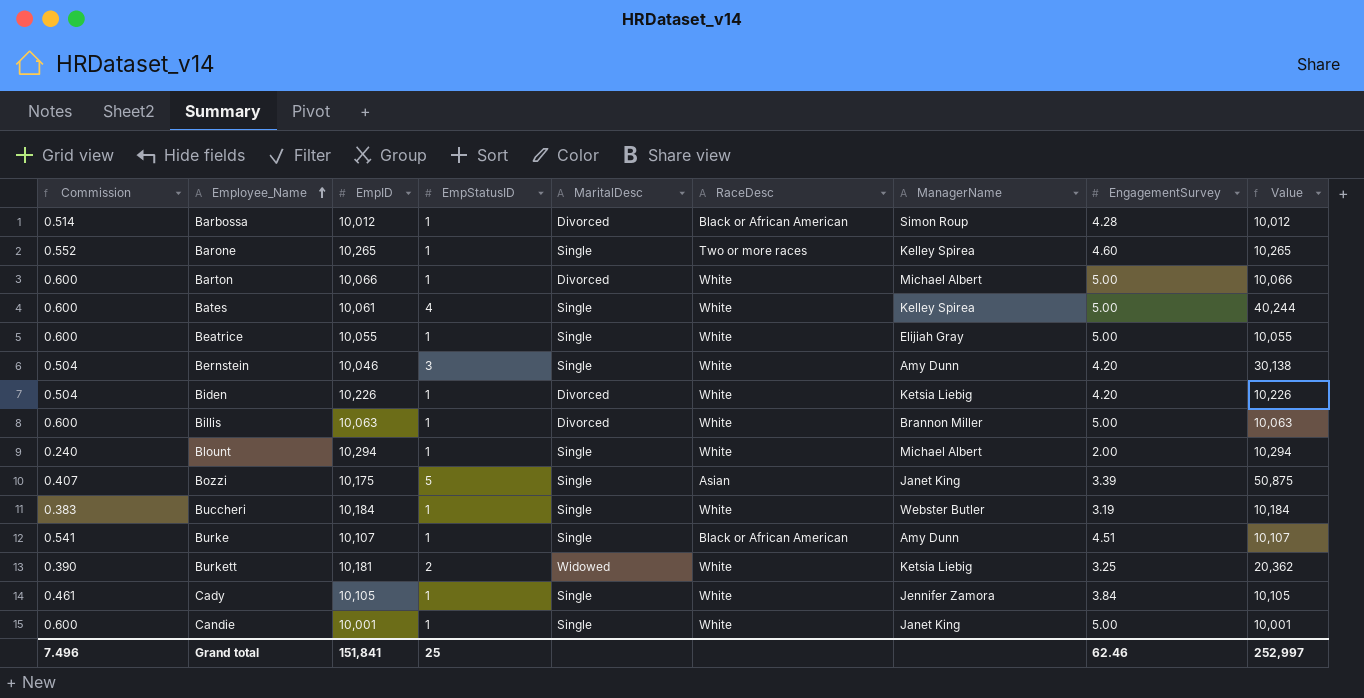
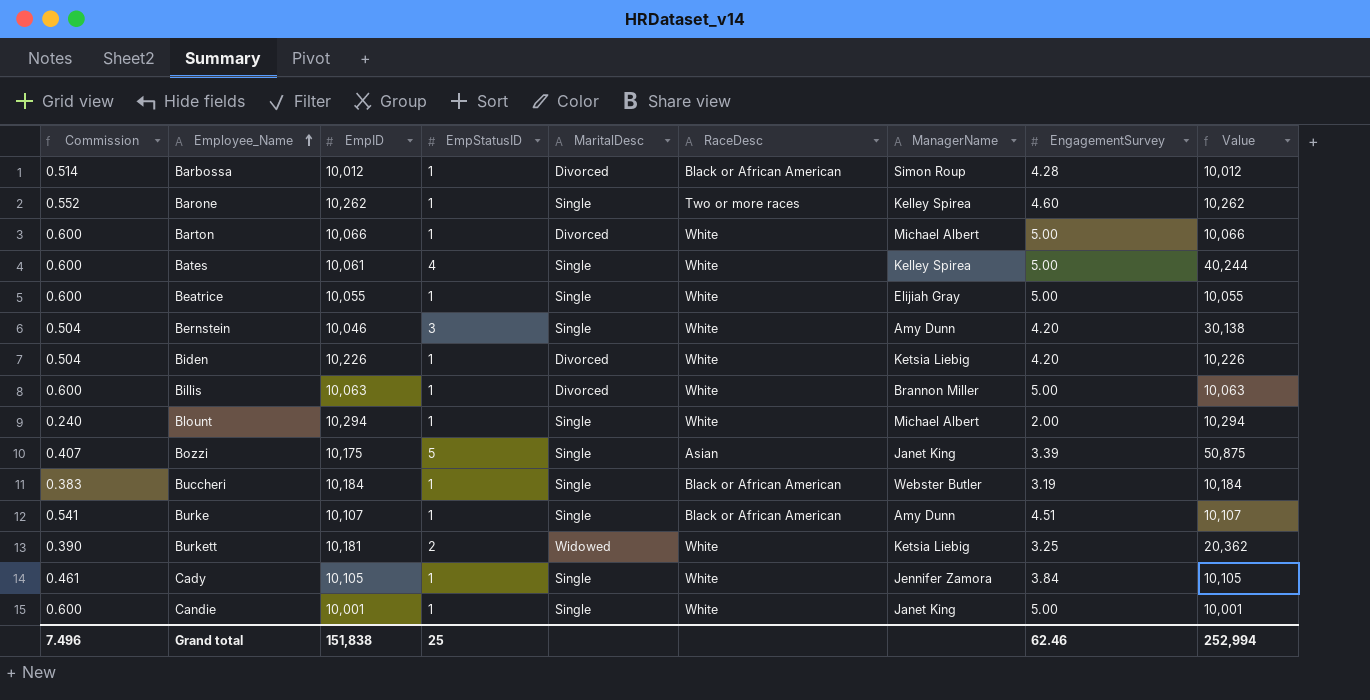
Barone | EmpID: 10,265 -> 10,262
Barone | Value: 10,265 -> 10,262
Buccheri | RaceDesc: White -> Black or African American
Grand total | EmpID: 151,841 -> 151,838
Grand total | Value: 252,997 -> 252,994

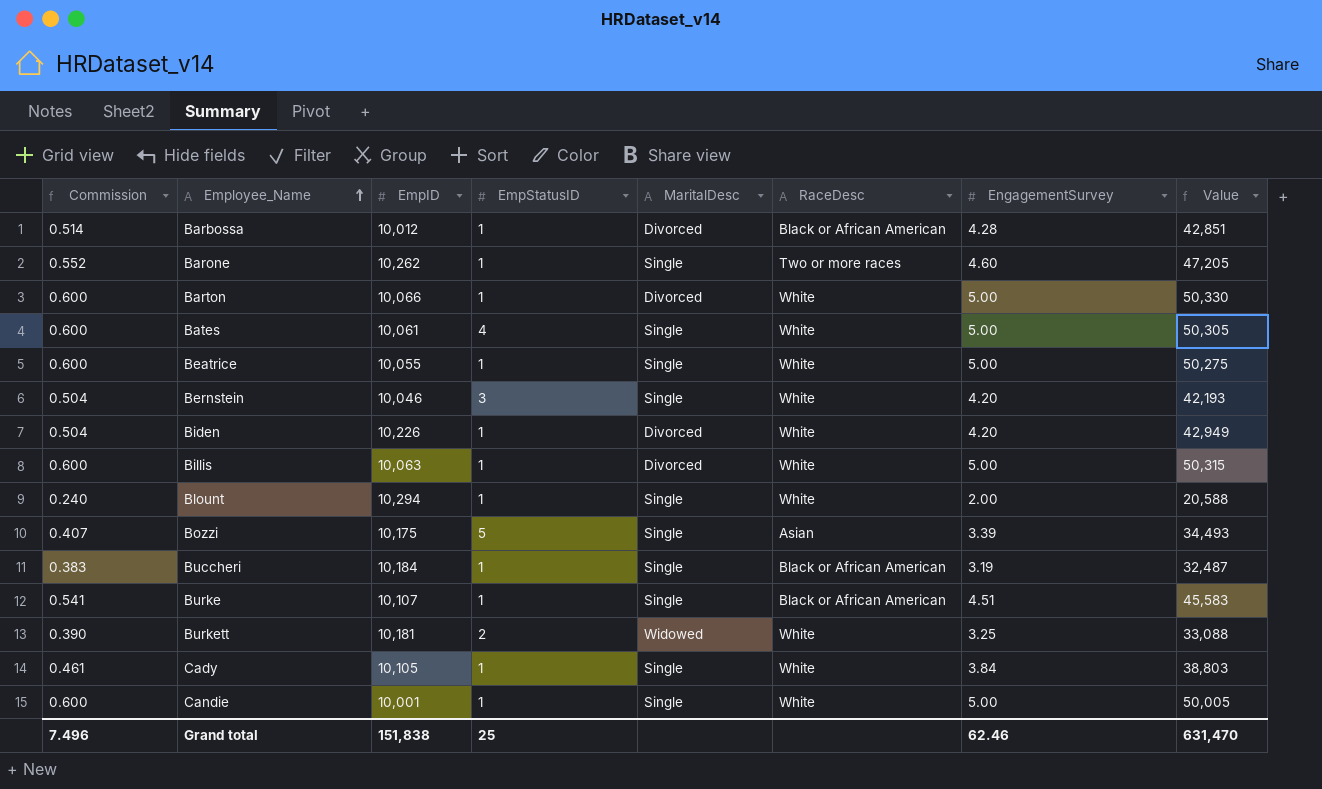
column ManagerName | position: 7 -> none
column Value | formula: [EmpID] * [EmpStatusID] -> [EmpID] * [EngagementSurvey]
Grand total | Value: 252,994 -> 631,470

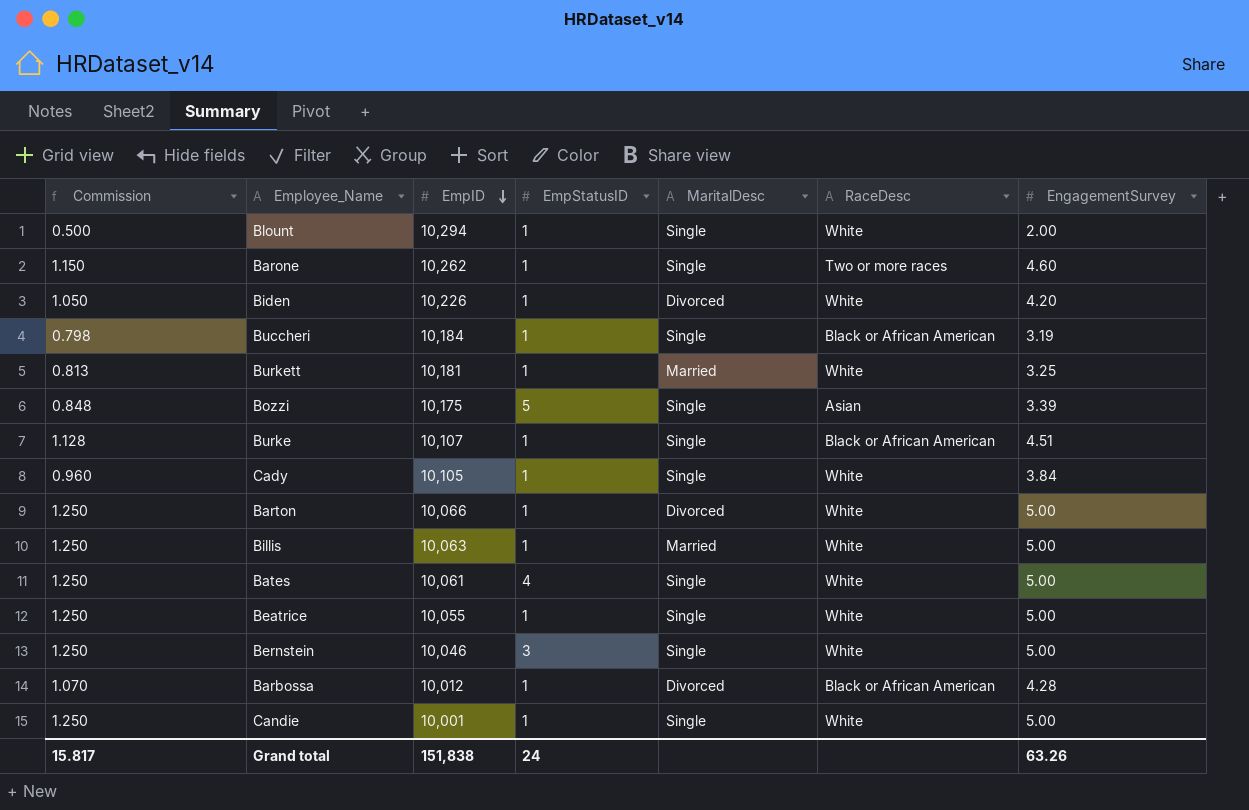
row order: Employee_Name ascending -> EmpID descending
column Value | formula: [EmpID] * [EngagementSurvey] -> none
column Commission | formula: [EngagementSurvey] * 0.12 -> [EngagementSurvey] * 0.25
Burkett | EmpStatusID: 2 -> 1
Burkett | MaritalDesc: Widowed -> Married
Billis | MaritalDesc: Divorced -> Married
Bernstein | EngagementSurvey: 4.20 -> 5.00
Grand total | Commission: 7.496 -> 15.817
Grand total | EmpStatusID: 25 -> 24
Grand total | EngagementSurvey: 62.46 -> 63.26

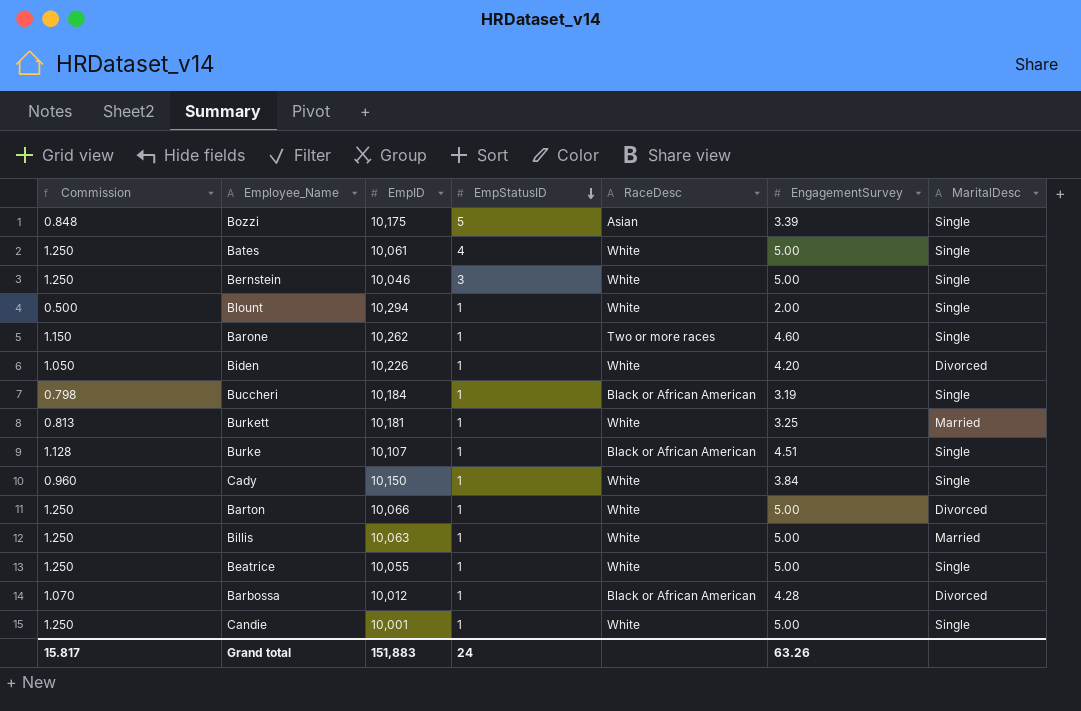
row order: EmpID descending -> EmpStatusID descending
column MaritalDesc | position: 5 -> 7
Cady | EmpID: 10,105 -> 10,150
Grand total | EmpID: 151,838 -> 151,883

